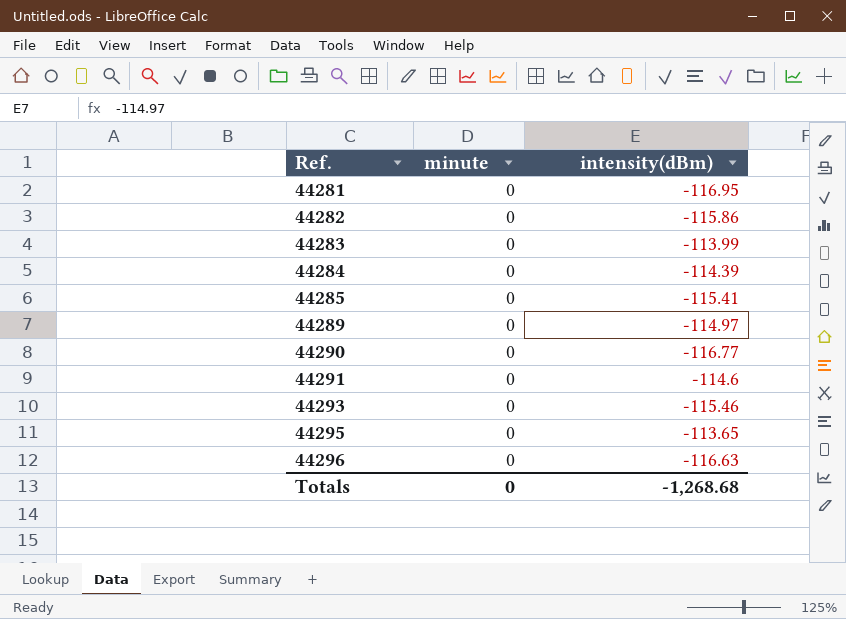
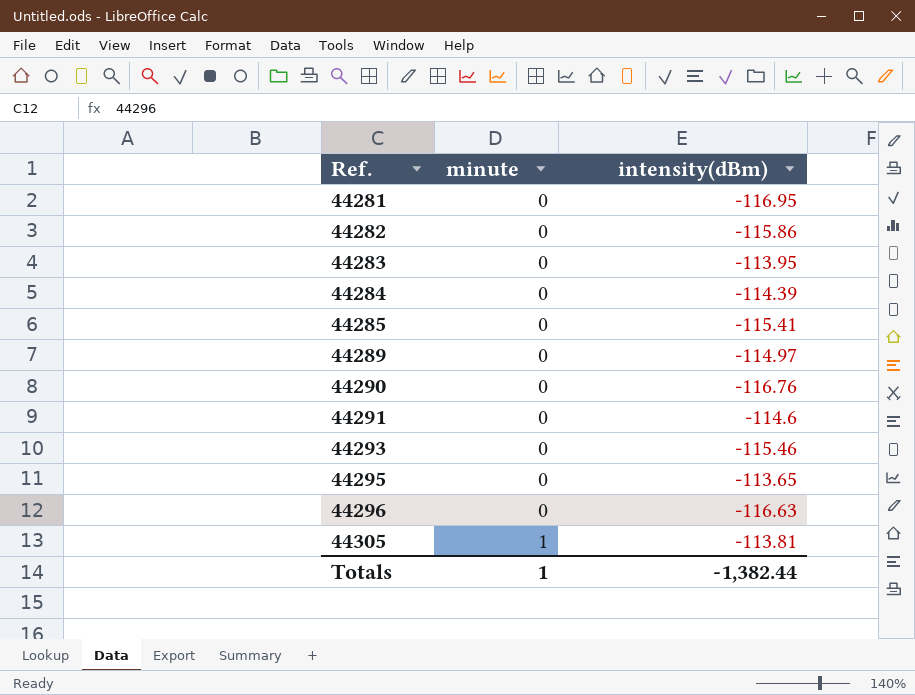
44283 | intensity(dBm): -113.99 -> -113.95
44290 | intensity(dBm): -116.77 -> -116.76
row 44305: none -> 1 | -113.81
Totals | minute: 0 -> 1
Totals | intensity(dBm): -1,268.68 -> -1,382.44

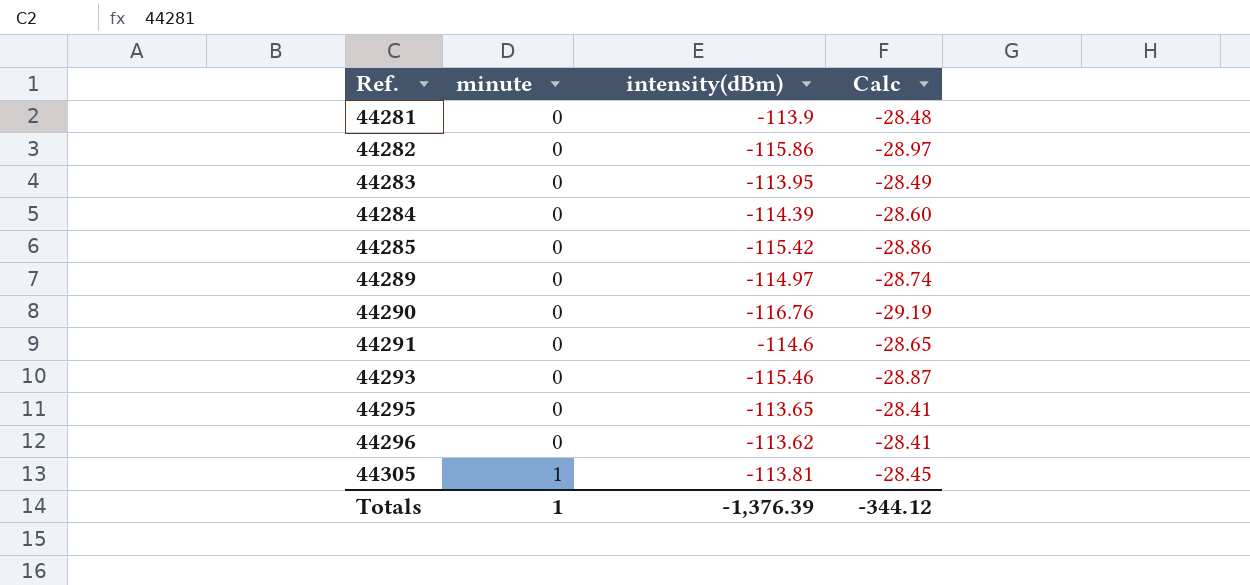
column Calc | formula: none -> [intensity(dBm)] * 0.25
44281 | intensity(dBm): -116.95 -> -113.9
44285 | intensity(dBm): -115.41 -> -115.42
44296 | intensity(dBm): -116.63 -> -113.62
Totals | intensity(dBm): -1,382.44 -> -1,376.39

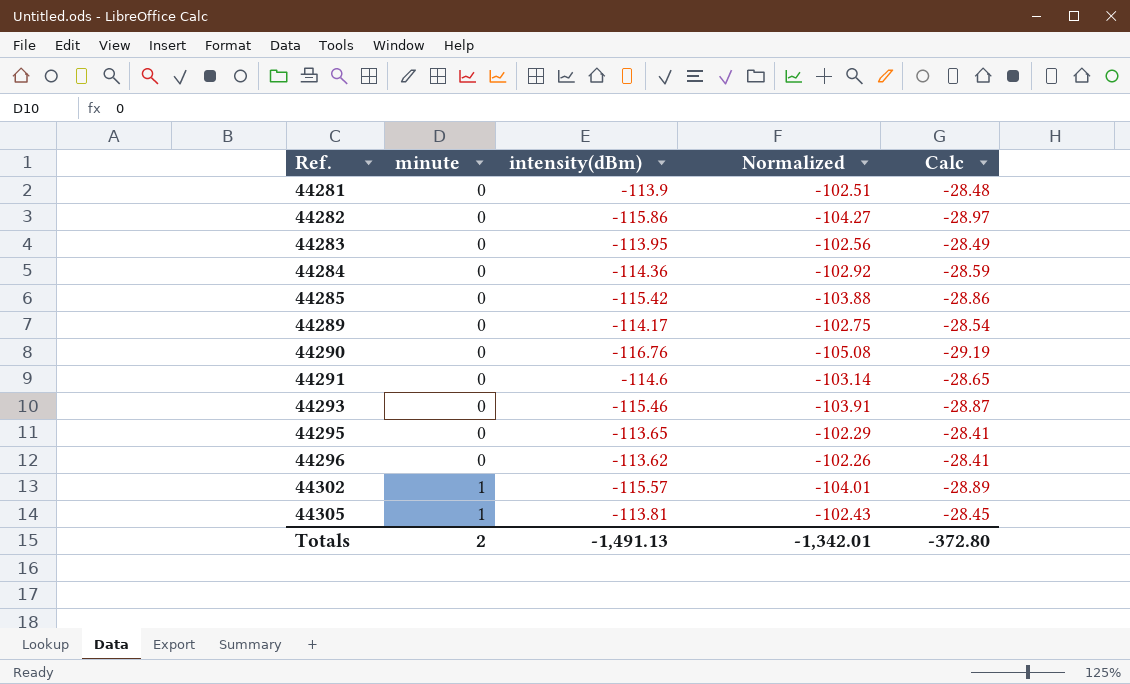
column Normalized | formula: none -> [intensity(dBm)] * 0.9
44284 | intensity(dBm): -114.39 -> -114.36
44284 | Calc: -28.60 -> -28.59
44289 | intensity(dBm): -114.97 -> -114.17
44289 | Calc: -28.74 -> -28.54
row 44302: none -> 1 | -115.57 | -104.01 | -28.89
Totals | minute: 1 -> 2
Totals | intensity(dBm): -1,376.39 -> -1,491.13
Totals | Calc: -344.12 -> -372.80

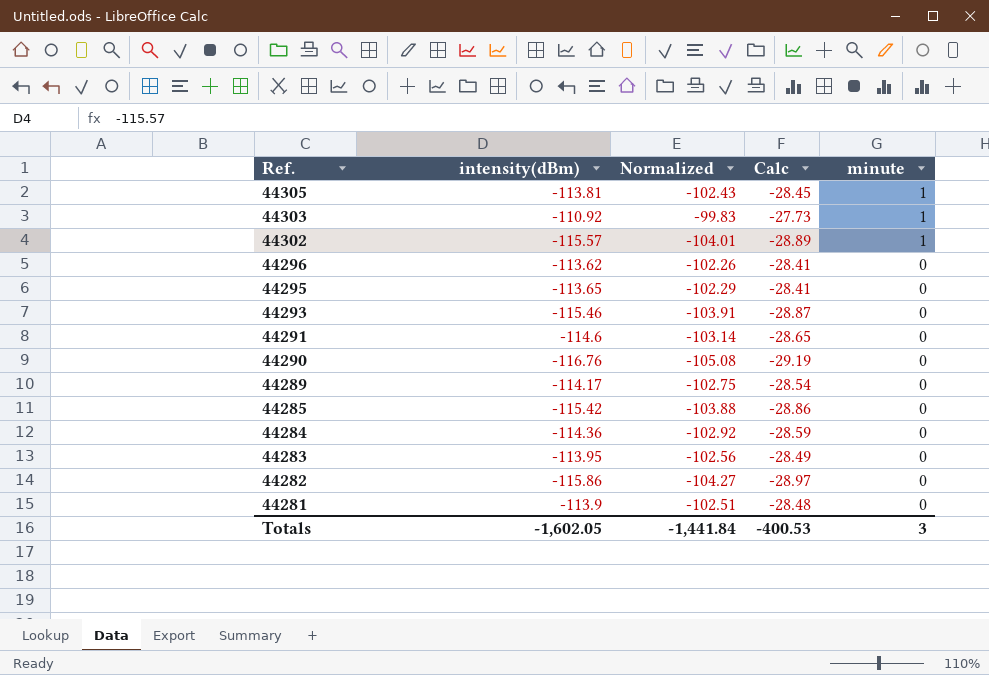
row order: Ref. ascending -> Ref. descending
column minute | position: 2 -> 5
row 44303: none -> -110.92 | -99.83 | -27.73 | 1
Totals | intensity(dBm): -1,491.13 -> -1,602.05
Totals | Normalized: -1,342.01 -> -1,441.84
Totals | Calc: -372.80 -> -400.53
Totals | minute: 2 -> 3

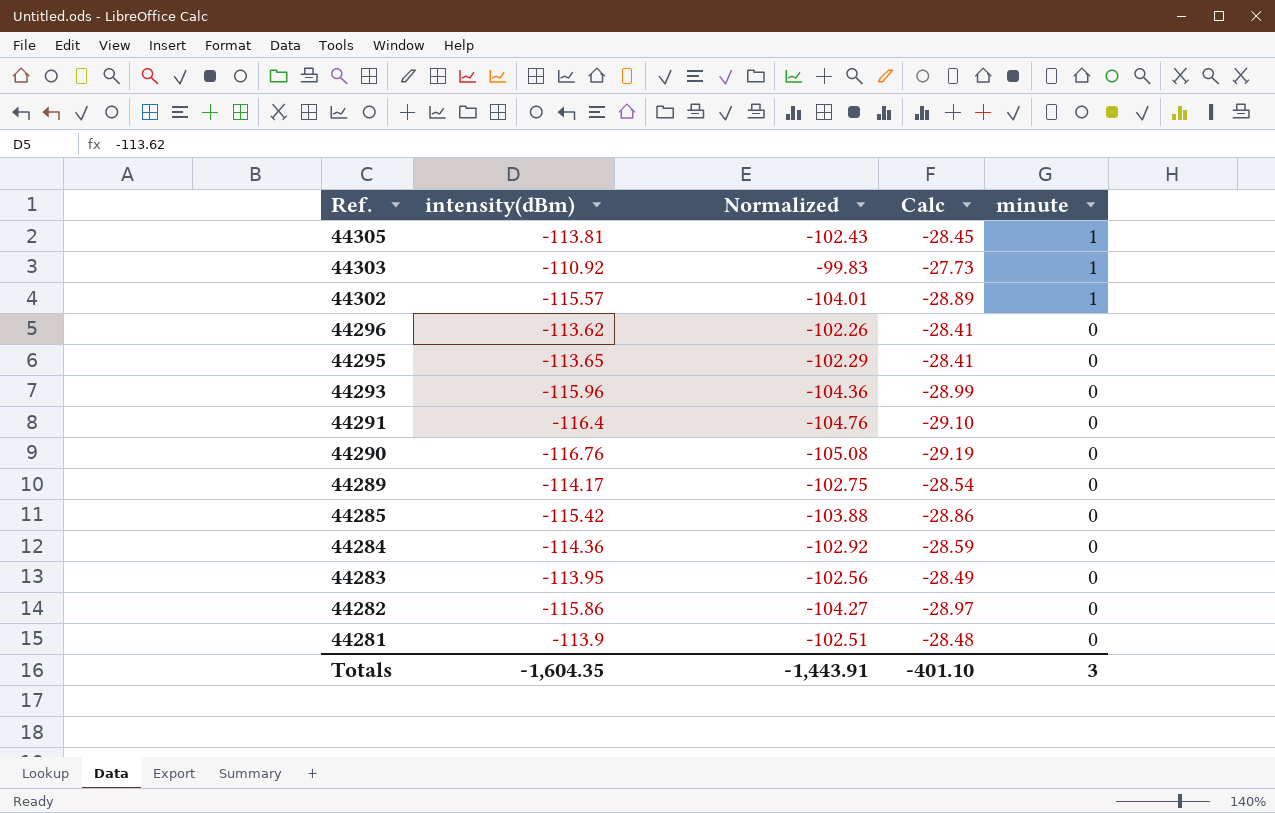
44293 | intensity(dBm): -115.46 -> -115.96
44293 | Normalized: -103.91 -> -104.36
44293 | Calc: -28.87 -> -28.99
44291 | intensity(dBm): -114.6 -> -116.4
44291 | Normalized: -103.14 -> -104.76
44291 | Calc: -28.65 -> -29.10
Totals | intensity(dBm): -1,602.05 -> -1,604.35
Totals | Normalized: -1,441.84 -> -1,443.91
Totals | Calc: -400.53 -> -401.10

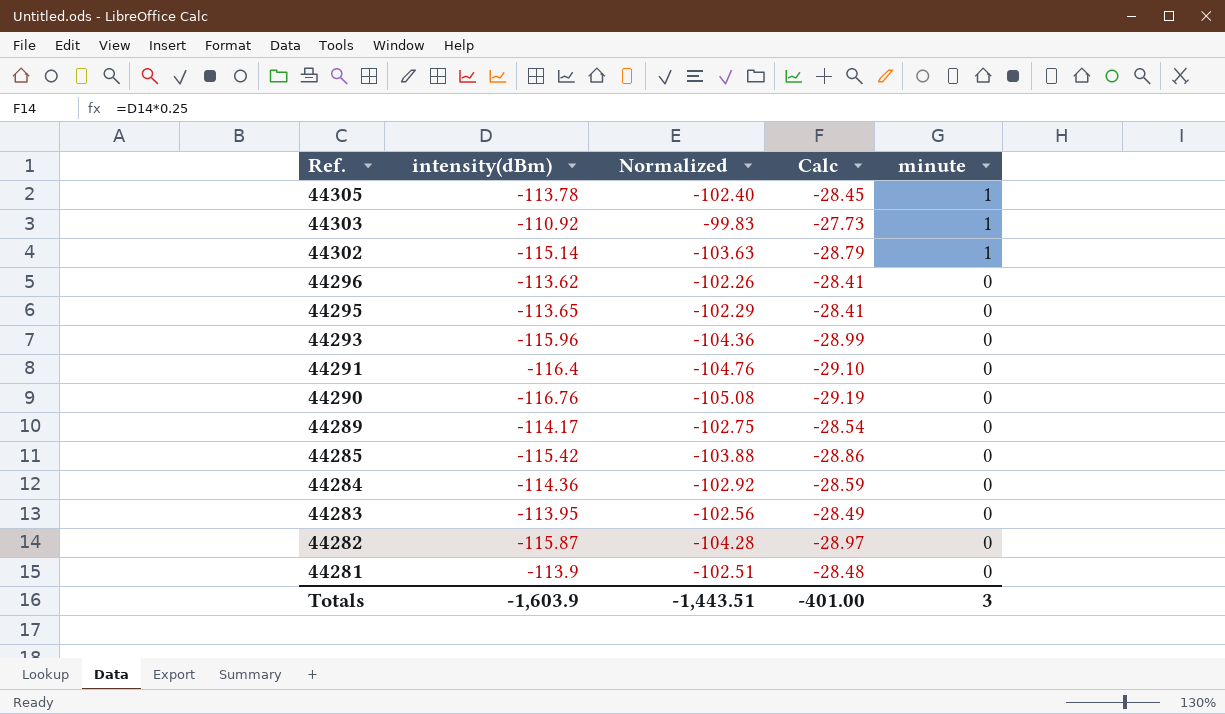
44305 | intensity(dBm): -113.81 -> -113.78
44305 | Normalized: -102.43 -> -102.40
44302 | intensity(dBm): -115.57 -> -115.14
44302 | Normalized: -104.01 -> -103.63
44302 | Calc: -28.89 -> -28.79
44282 | intensity(dBm): -115.86 -> -115.87
44282 | Normalized: -104.27 -> -104.28
Totals | intensity(dBm): -1,604.35 -> -1,603.9
Totals | Normalized: -1,443.91 -> -1,443.51
Totals | Calc: -401.10 -> -401.00

